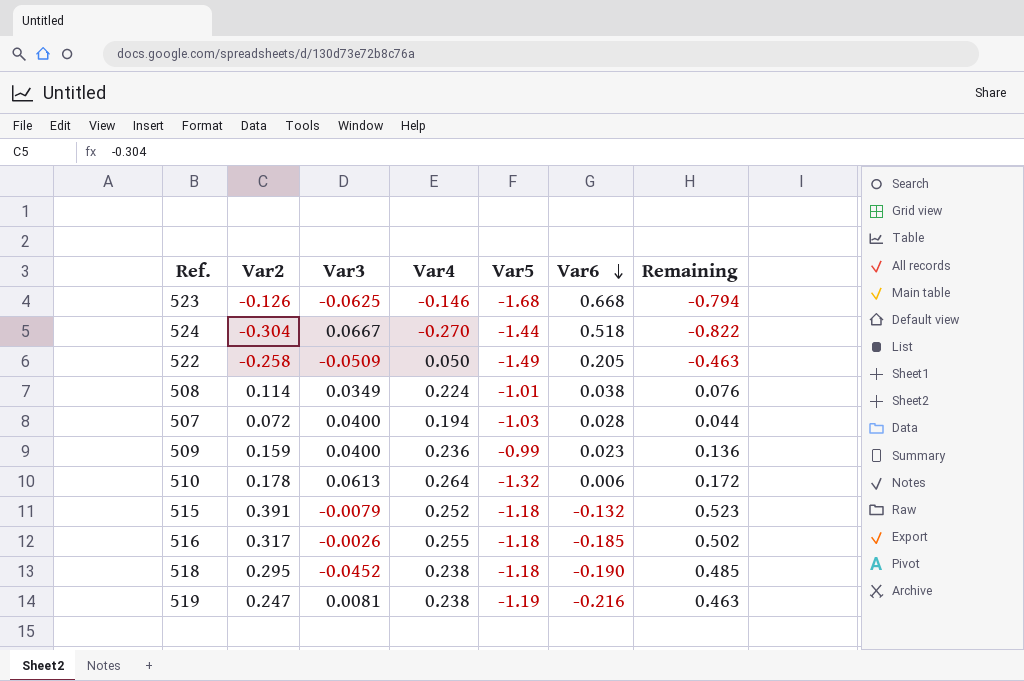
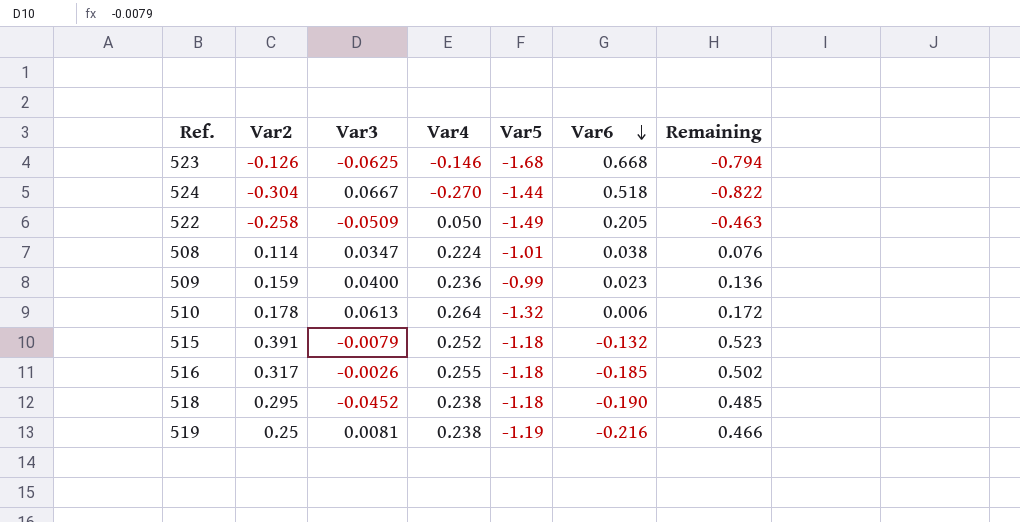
row 507: 0.072 | 0.0400 | 0.194 | -1.03 | 0.028 | 0.044 -> none
508 | Var3: 0.0349 -> 0.0347
519 | Var2: 0.247 -> 0.25
519 | Remaining: 0.463 -> 0.466

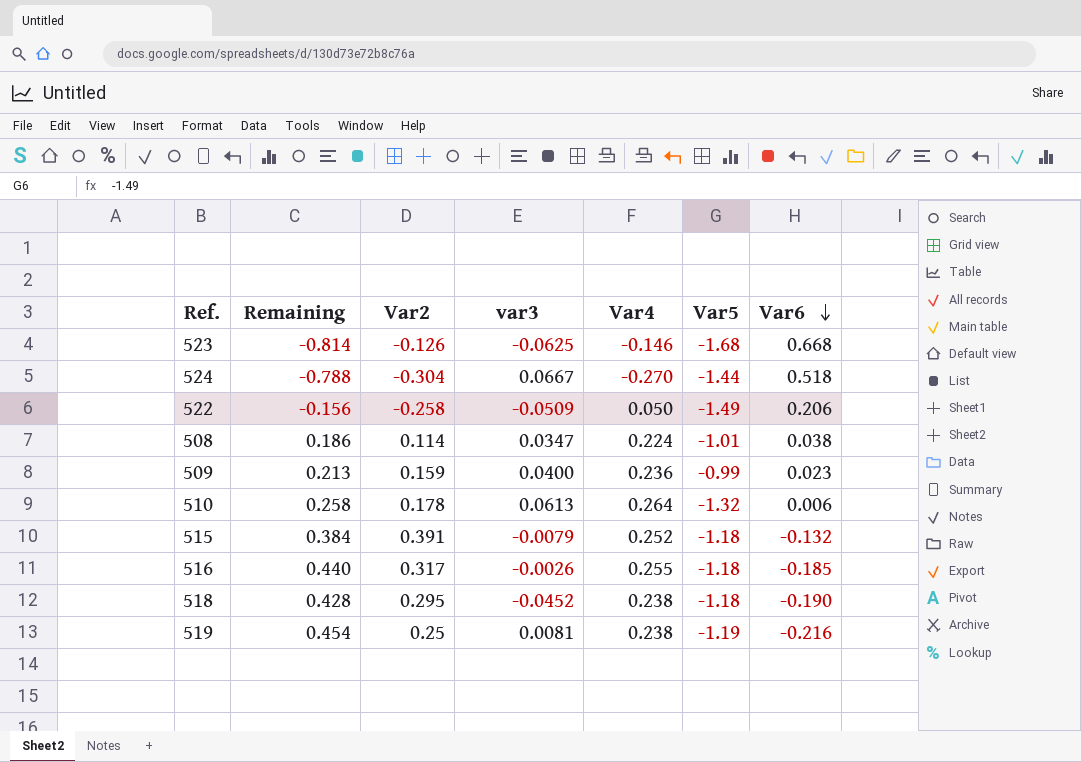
column Remaining | formula: [Var2] - [Var6] -> [Var4] - [Var6]
column Remaining | position: 7 -> 2
column name: Var3 -> var3
522 | Var6: 0.205 -> 0.206

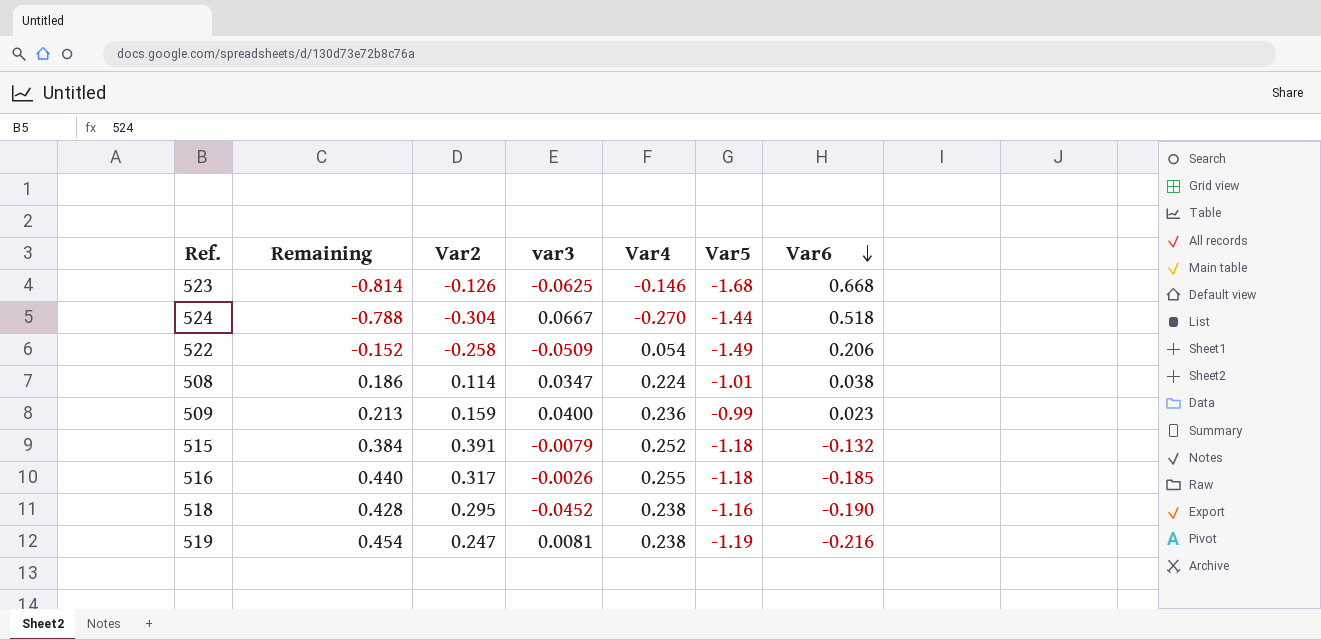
row 510: 0.258 | 0.178 | 0.0613 | 0.264 | -1.32 | 0.006 -> none
522 | Remaining: -0.156 -> -0.152
522 | Var4: 0.050 -> 0.054
518 | Var5: -1.18 -> -1.16
519 | Var2: 0.25 -> 0.247

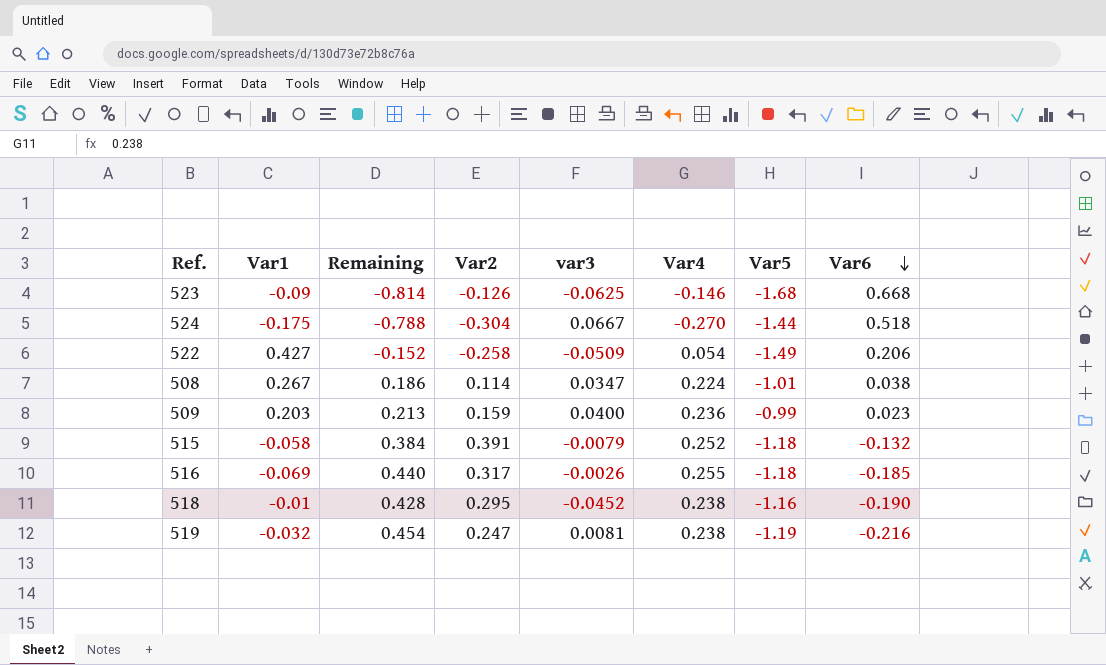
column Var1 | position: none -> 2

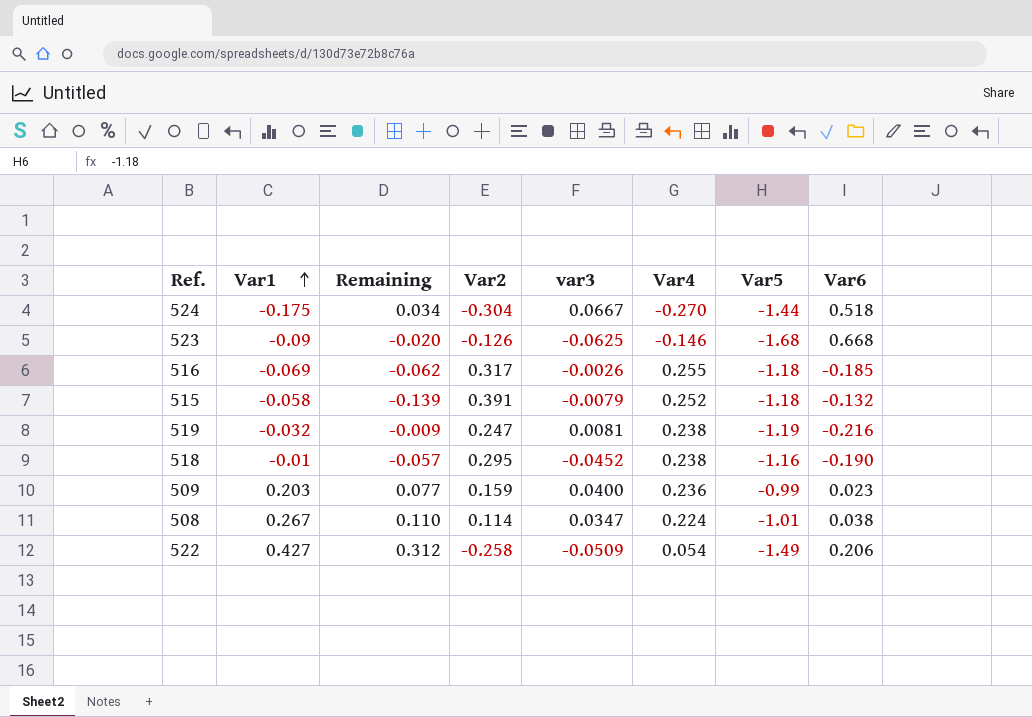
row order: Var6 descending -> Var1 ascending
column Remaining | formula: [Var4] - [Var6] -> [Var4] - [Var2]

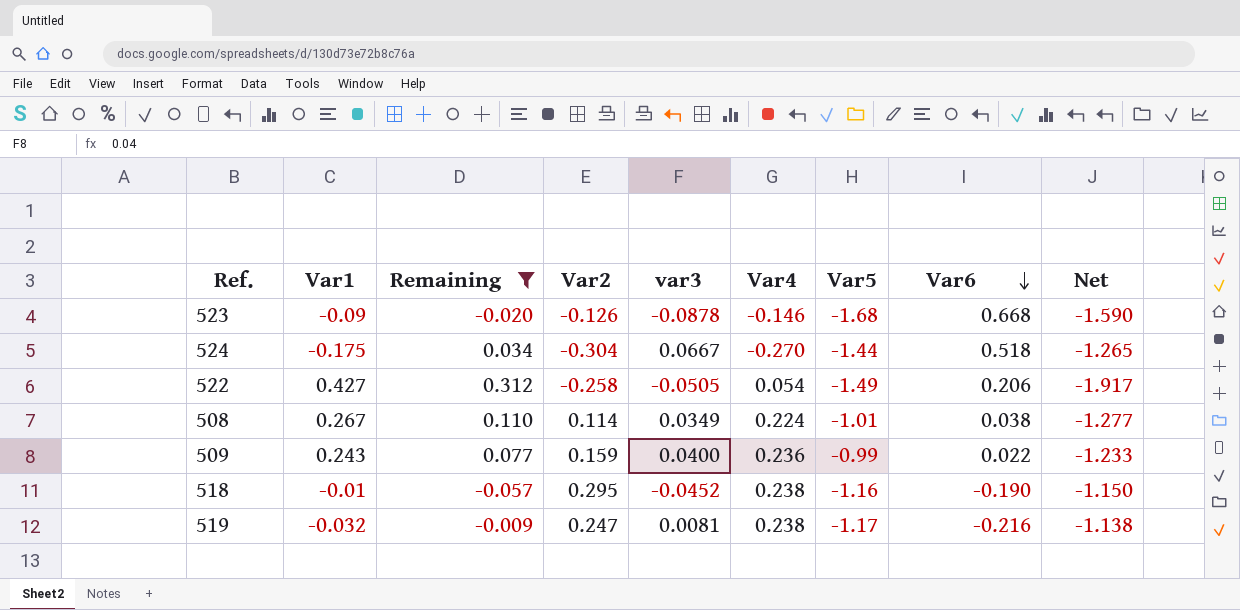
filter: none -> Remaining >= -0.057
row order: Var1 ascending -> Var6 descending
column Net | formula: none -> [Var5] - [Var1]
523 | var3: -0.0625 -> -0.0878
522 | var3: -0.0509 -> -0.0505
508 | var3: 0.0347 -> 0.0349
509 | Var1: 0.203 -> 0.243
509 | Var6: 0.023 -> 0.022
519 | Var5: -1.19 -> -1.17

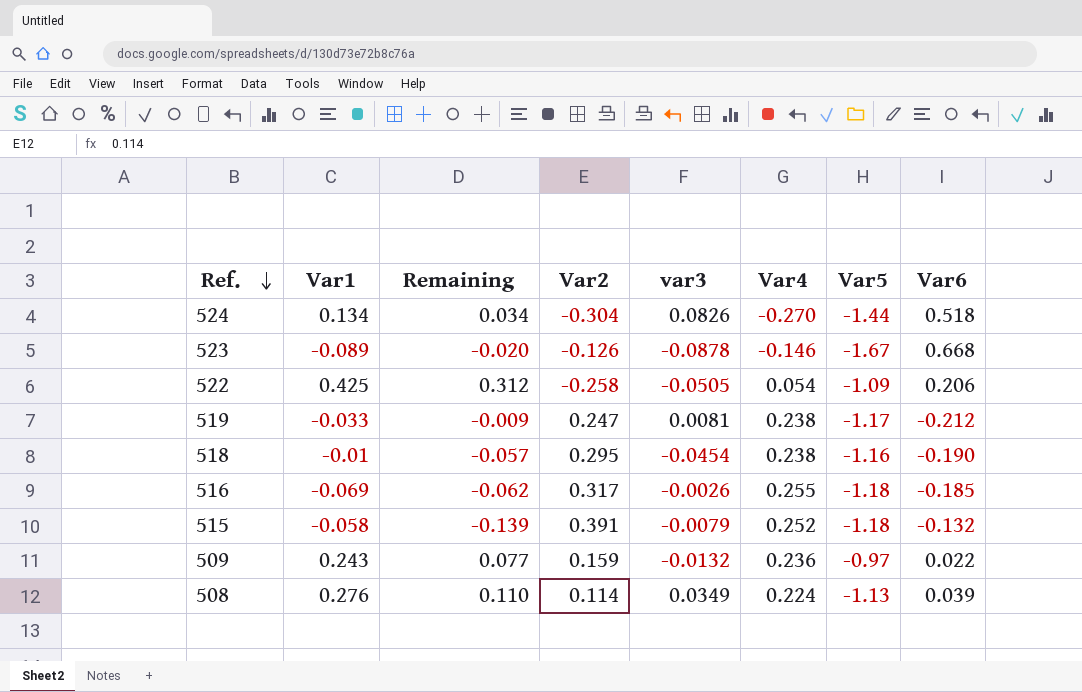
filter: Remaining >= -0.057 -> none
row order: Var6 descending -> Ref. descending
column Net | formula: [Var5] - [Var1] -> none
524 | Var1: -0.175 -> 0.134
524 | var3: 0.0667 -> 0.0826
523 | Var1: -0.09 -> -0.089
523 | Var5: -1.68 -> -1.67
522 | Var1: 0.427 -> 0.425
522 | Var5: -1.49 -> -1.09
519 | Var1: -0.032 -> -0.033
519 | Var6: -0.216 -> -0.212
518 | var3: -0.0452 -> -0.0454
509 | var3: 0.0400 -> -0.0132
509 | Var5: -0.99 -> -0.97
508 | Var1: 0.267 -> 0.276
508 | Var5: -1.01 -> -1.13
508 | Var6: 0.038 -> 0.039

